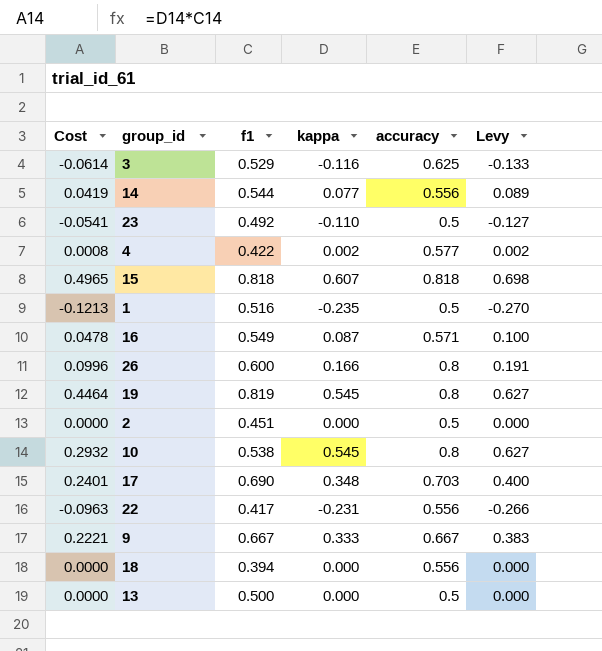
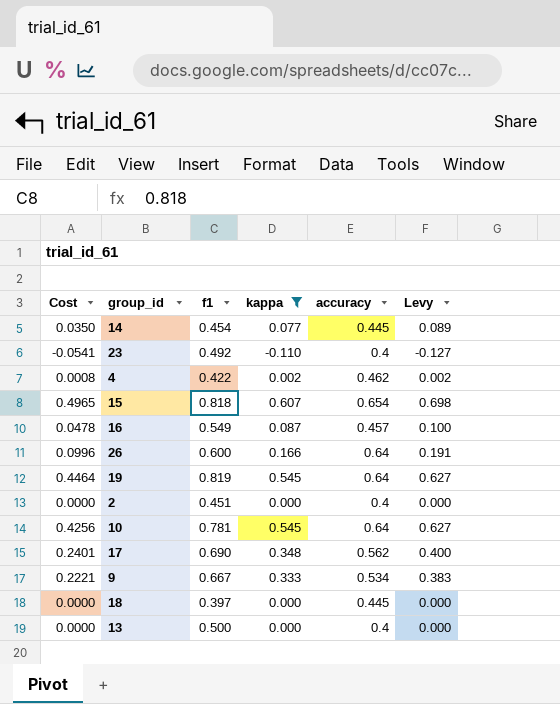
filter: none -> kappa >= -0.110
14 | Cost: 0.0419 -> 0.0350
14 | f1: 0.544 -> 0.454
14 | accuracy: 0.556 -> 0.445
23 | accuracy: 0.5 -> 0.4
4 | accuracy: 0.577 -> 0.462
15 | accuracy: 0.818 -> 0.654
16 | accuracy: 0.571 -> 0.457
26 | accuracy: 0.8 -> 0.64
19 | accuracy: 0.8 -> 0.64
2 | accuracy: 0.5 -> 0.4
10 | Cost: 0.2932 -> 0.4256
10 | f1: 0.538 -> 0.781
10 | accuracy: 0.8 -> 0.64
17 | accuracy: 0.703 -> 0.562
9 | accuracy: 0.667 -> 0.534
18 | f1: 0.394 -> 0.397
18 | accuracy: 0.556 -> 0.445
13 | accuracy: 0.5 -> 0.4

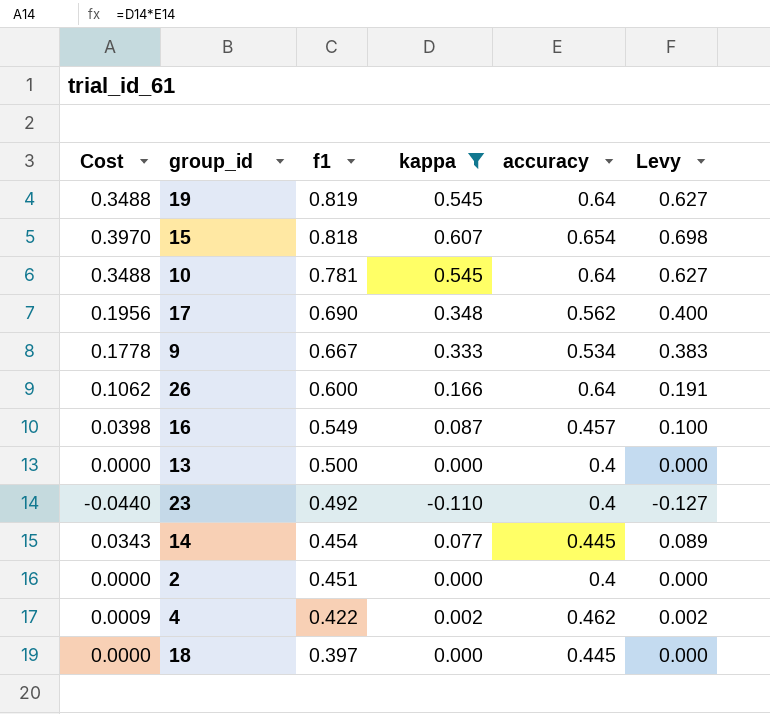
row order: none -> f1 descending
column Cost | formula: [f1] * [kappa] -> [kappa] * [accuracy]

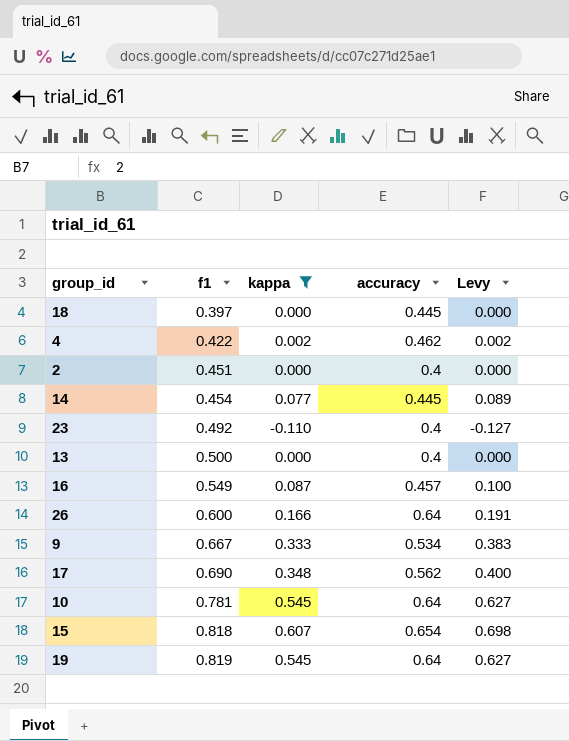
row order: f1 descending -> f1 ascending
column Cost | formula: [kappa] * [accuracy] -> none

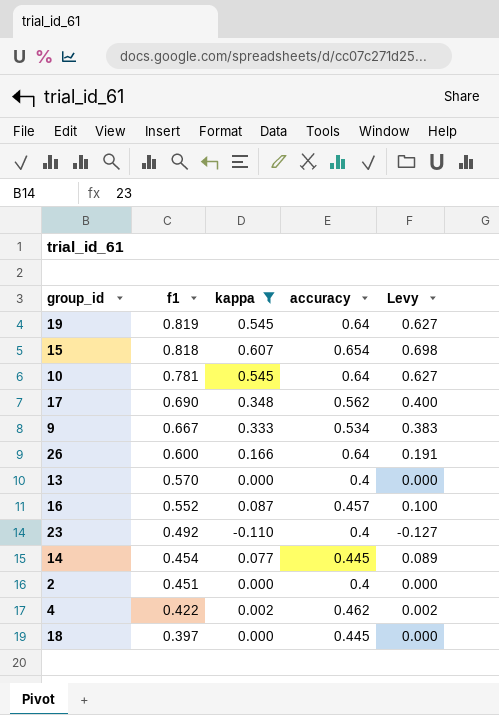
row order: f1 ascending -> f1 descending
13 | f1: 0.500 -> 0.570
16 | f1: 0.549 -> 0.552

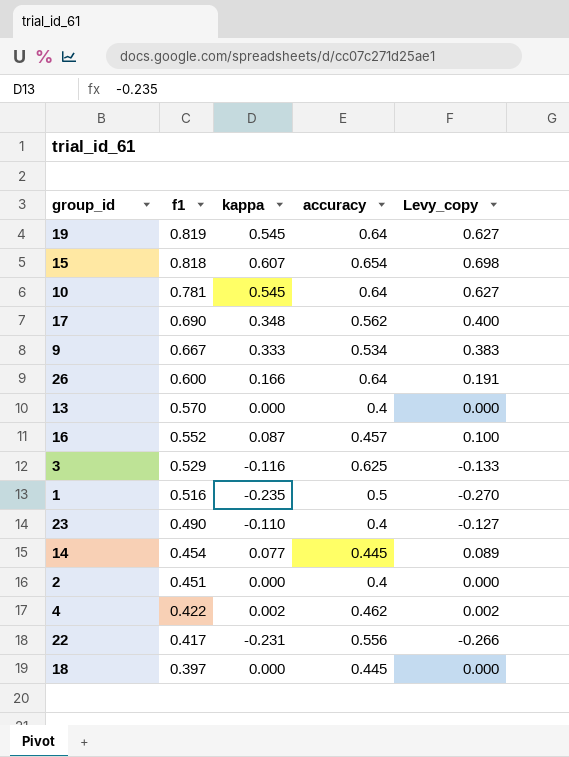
filter: kappa >= -0.110 -> none
column name: Levy -> Levy_copy
23 | f1: 0.492 -> 0.490

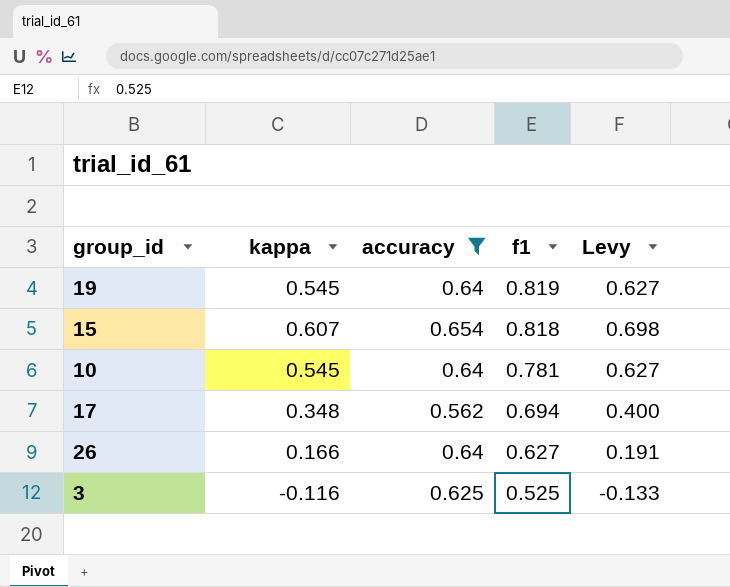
filter: none -> accuracy >= 0.562
column f1 | position: 2 -> 4
column name: Levy_copy -> Levy
17 | f1: 0.690 -> 0.694
26 | f1: 0.600 -> 0.627
3 | f1: 0.529 -> 0.525

